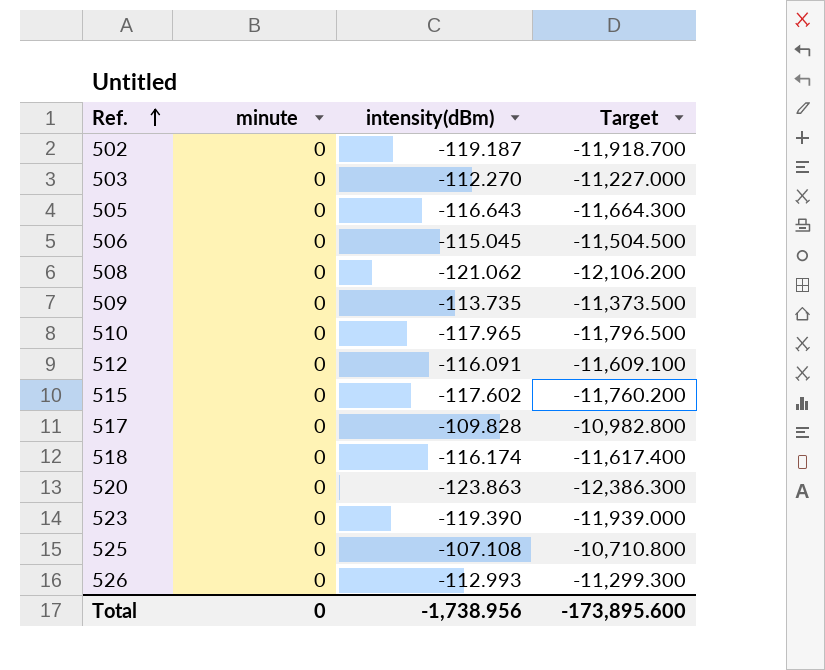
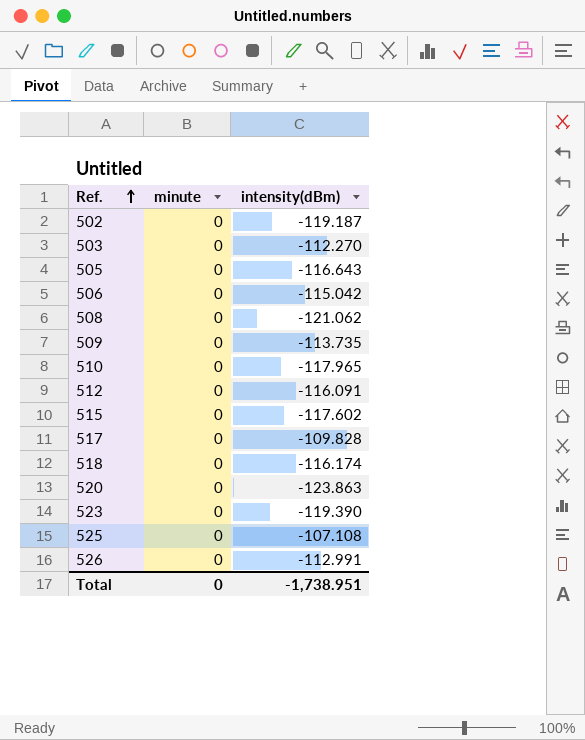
column Target | formula: [intensity(dBm)] * 100 -> none
506 | intensity(dBm): -115.045 -> -115.042
526 | intensity(dBm): -112.993 -> -112.991
Total | intensity(dBm): -1,738.956 -> -1,738.951

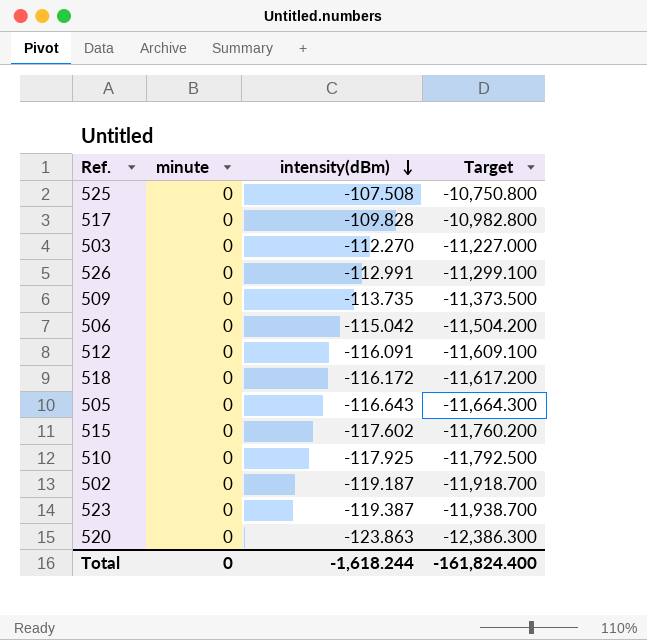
row order: Ref. ascending -> intensity(dBm) descending
column Target | formula: none -> [intensity(dBm)] * 100
row 508: 0 | -121.062 -> none
525 | intensity(dBm): -107.108 -> -107.508
518 | intensity(dBm): -116.174 -> -116.172
510 | intensity(dBm): -117.965 -> -117.925
523 | intensity(dBm): -119.390 -> -119.387
Total | intensity(dBm): -1,738.951 -> -1,618.244

